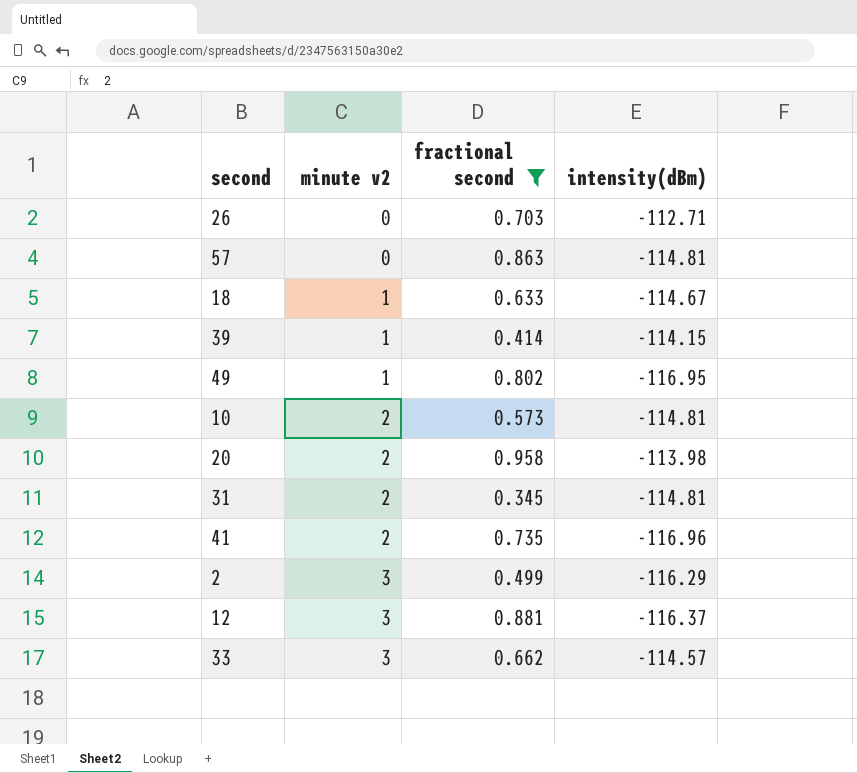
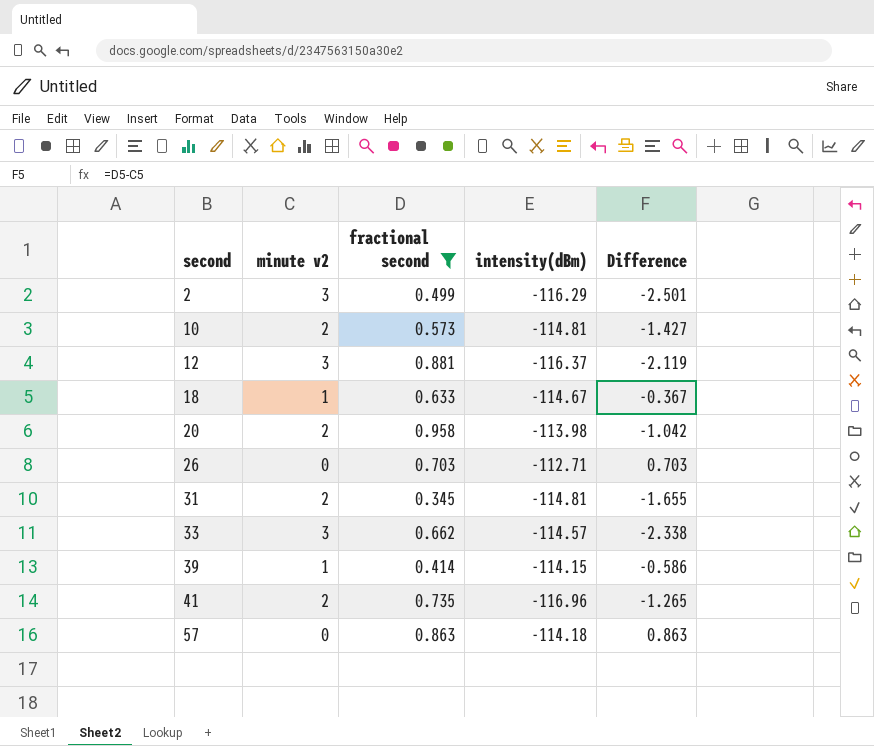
row order: minute v2 ascending -> second ascending
column Difference | formula: none -> [fractional second] - [minute v2]
row 49: 1 | 0.802 | -116.95 -> none
57 | intensity(dBm): -114.81 -> -114.18

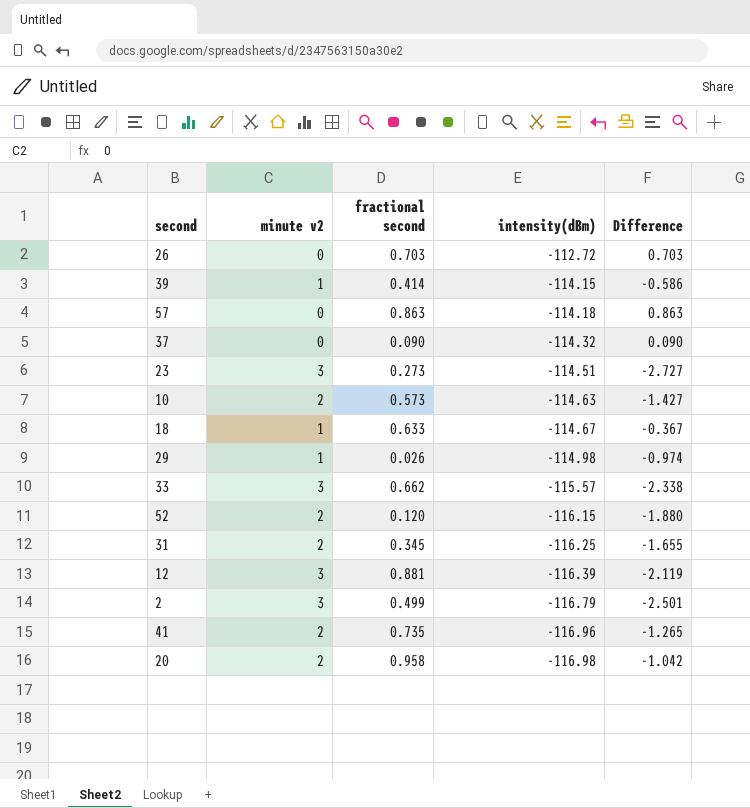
filter: fractional second >= 0.345 -> none
row order: second ascending -> intensity(dBm) descending
26 | intensity(dBm): -112.71 -> -112.72
10 | intensity(dBm): -114.81 -> -114.63
33 | intensity(dBm): -114.57 -> -115.57
31 | intensity(dBm): -114.81 -> -116.25
12 | intensity(dBm): -116.37 -> -116.39
2 | intensity(dBm): -116.29 -> -116.79
20 | intensity(dBm): -113.98 -> -116.98

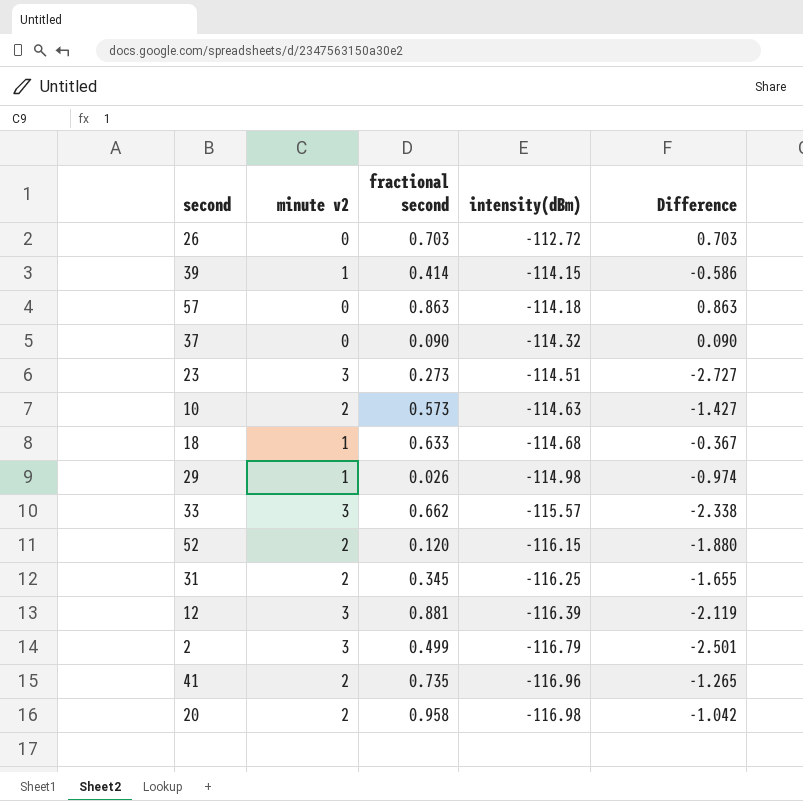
18 | intensity(dBm): -114.67 -> -114.68

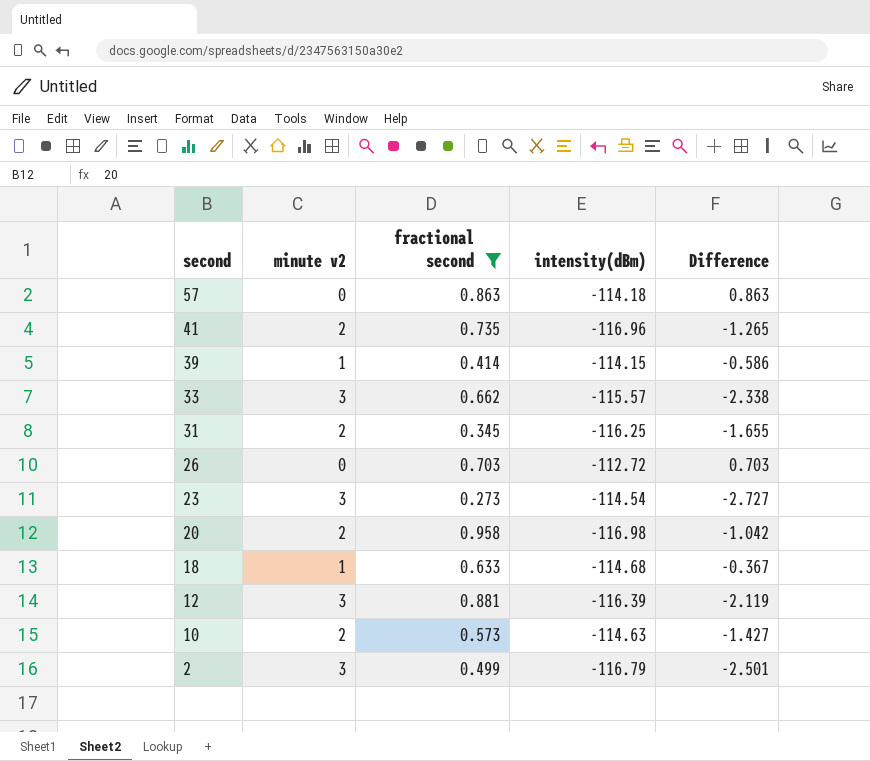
filter: none -> fractional second >= 0.273
row order: intensity(dBm) descending -> second descending
23 | intensity(dBm): -114.51 -> -114.54

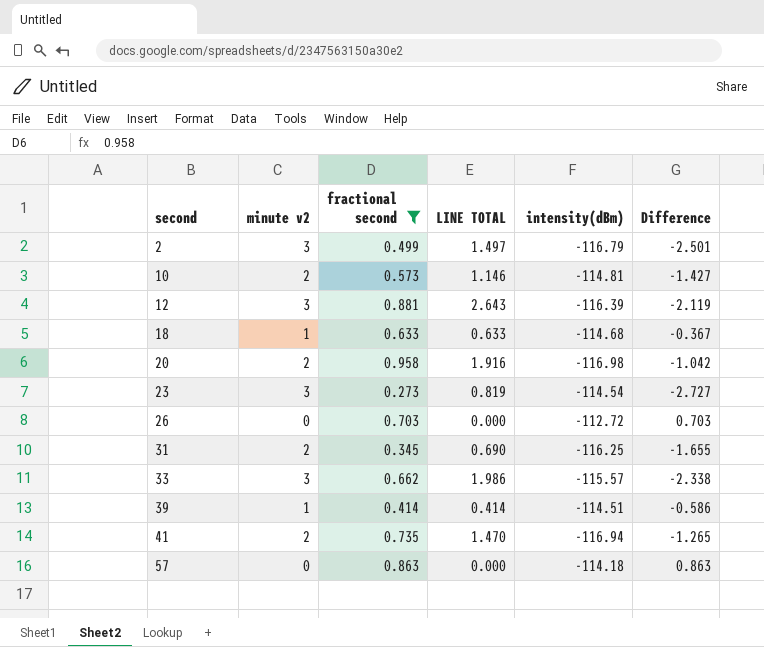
row order: second descending -> second ascending
column LINE TOTAL | formula: none -> [minute v2] * [fractional second]
10 | intensity(dBm): -114.63 -> -114.81
39 | intensity(dBm): -114.15 -> -114.51
41 | intensity(dBm): -116.96 -> -116.94

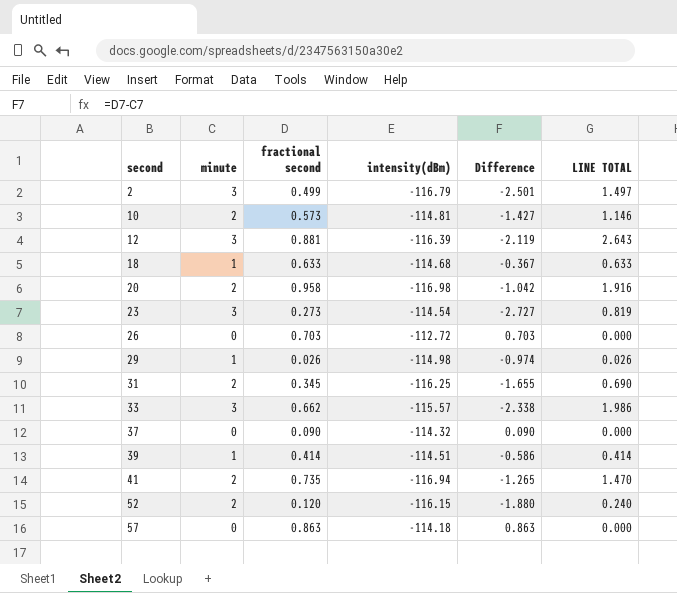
filter: fractional second >= 0.273 -> none
column name: minute v2 -> minute
column LINE TOTAL | position: 4 -> 6

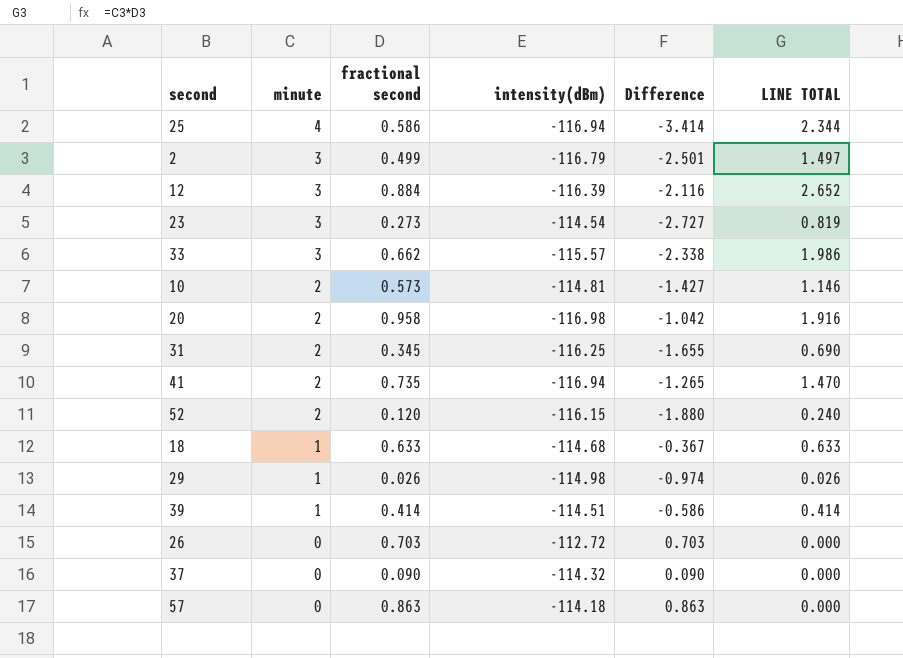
row order: second ascending -> minute descending
row 25: none -> 4 | 0.586 | -116.94 | -3.414 | 2.344
12 | fractional second: 0.881 -> 0.884
12 | Difference: -2.119 -> -2.116
12 | LINE TOTAL: 2.643 -> 2.652

